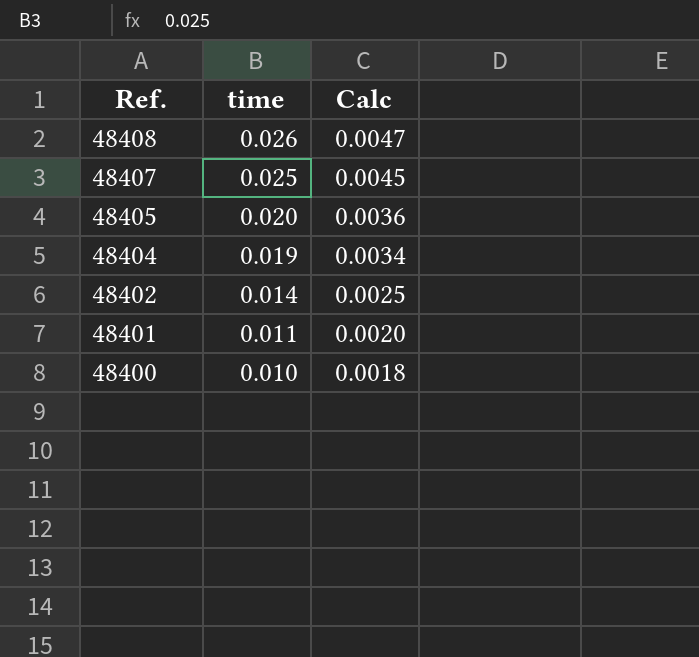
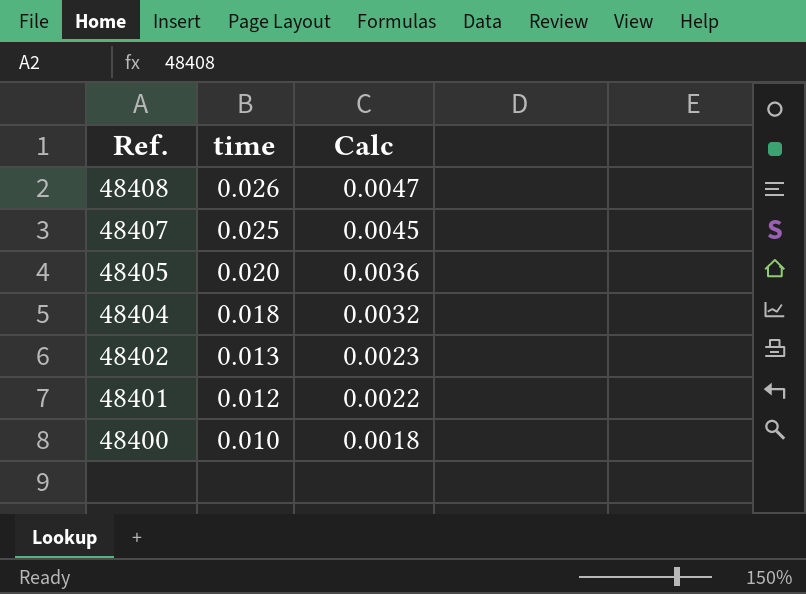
48404 | time: 0.019 -> 0.018
48404 | Calc: 0.0034 -> 0.0032
48402 | time: 0.014 -> 0.013
48402 | Calc: 0.0025 -> 0.0023
48401 | time: 0.011 -> 0.012
48401 | Calc: 0.0020 -> 0.0022

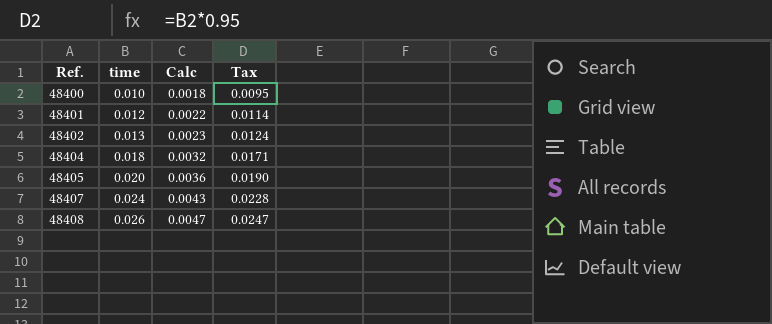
row order: Ref. descending -> Ref. ascending
column Tax | formula: none -> [time] * 0.95
48407 | time: 0.025 -> 0.024
48407 | Calc: 0.0045 -> 0.0043

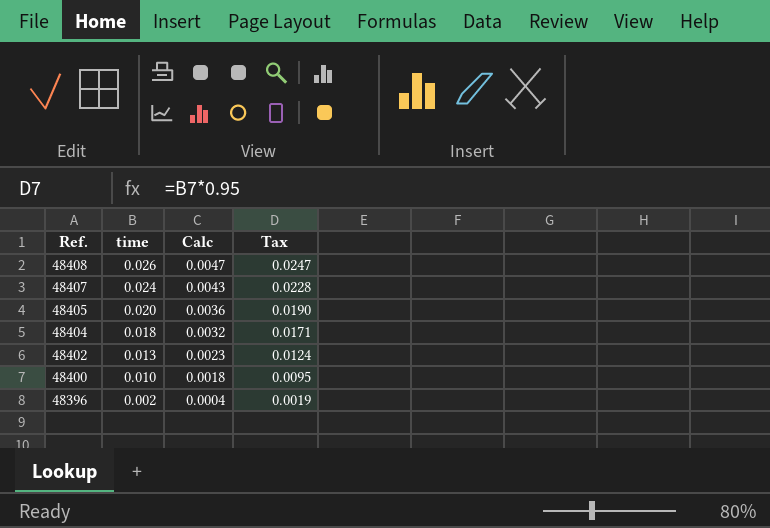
row order: Ref. ascending -> Ref. descending
row 48401: 0.012 | 0.0022 | 0.0114 -> none
row 48396: none -> 0.002 | 0.0004 | 0.0019

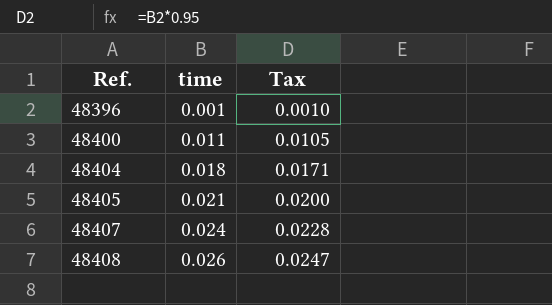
row order: Ref. descending -> Ref. ascending
column Calc | formula: [time] * 0.18 -> none
row 48402: 0.013 | 0.0023 | 0.0124 -> none
48396 | time: 0.002 -> 0.001
48396 | Tax: 0.0019 -> 0.0010
48400 | time: 0.010 -> 0.011
48400 | Tax: 0.0095 -> 0.0105
48405 | time: 0.020 -> 0.021
48405 | Tax: 0.0190 -> 0.0200

